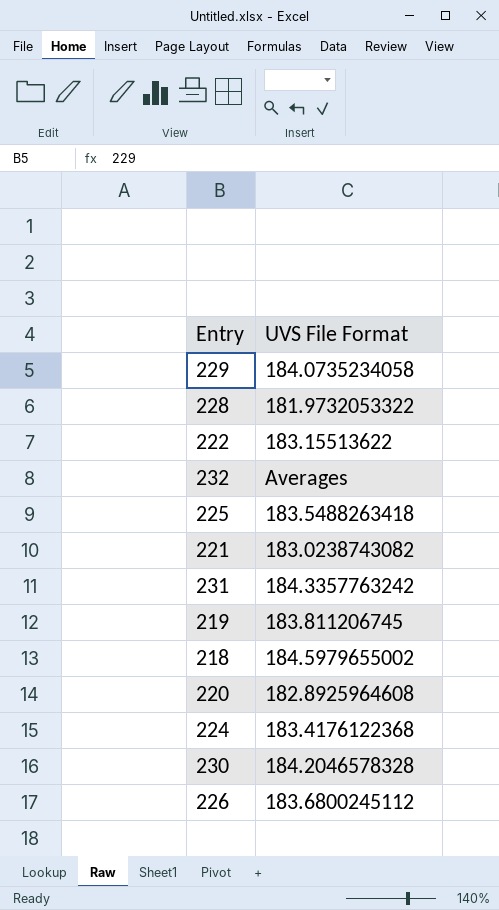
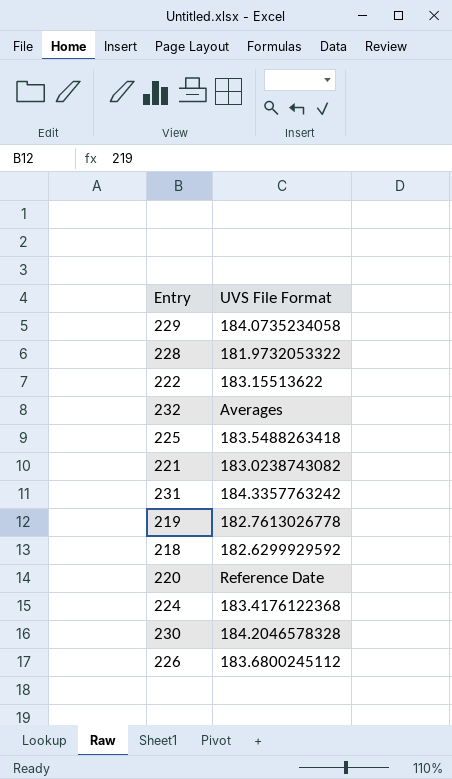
219 | UVS File Format: 183.811206745 -> 182.7613026778
218 | UVS File Format: 184.5979655002 -> 182.6299929592
220 | UVS File Format: 182.8925964608 -> Reference Date

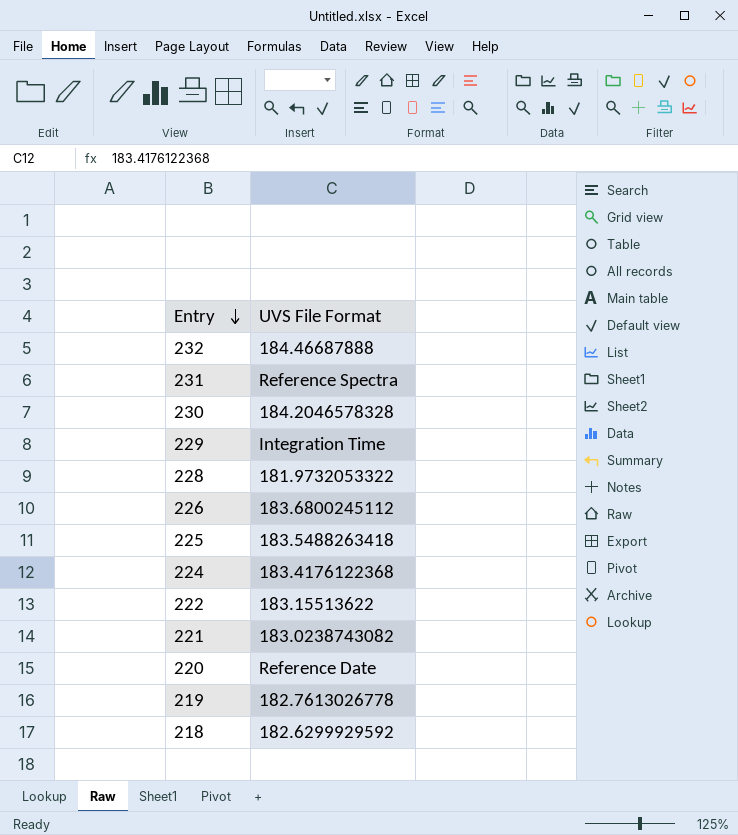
row order: none -> Entry descending
232 | UVS File Format: Averages -> 184.46687888
231 | UVS File Format: 184.3357763242 -> Reference Spectra
229 | UVS File Format: 184.0735234058 -> Integration Time

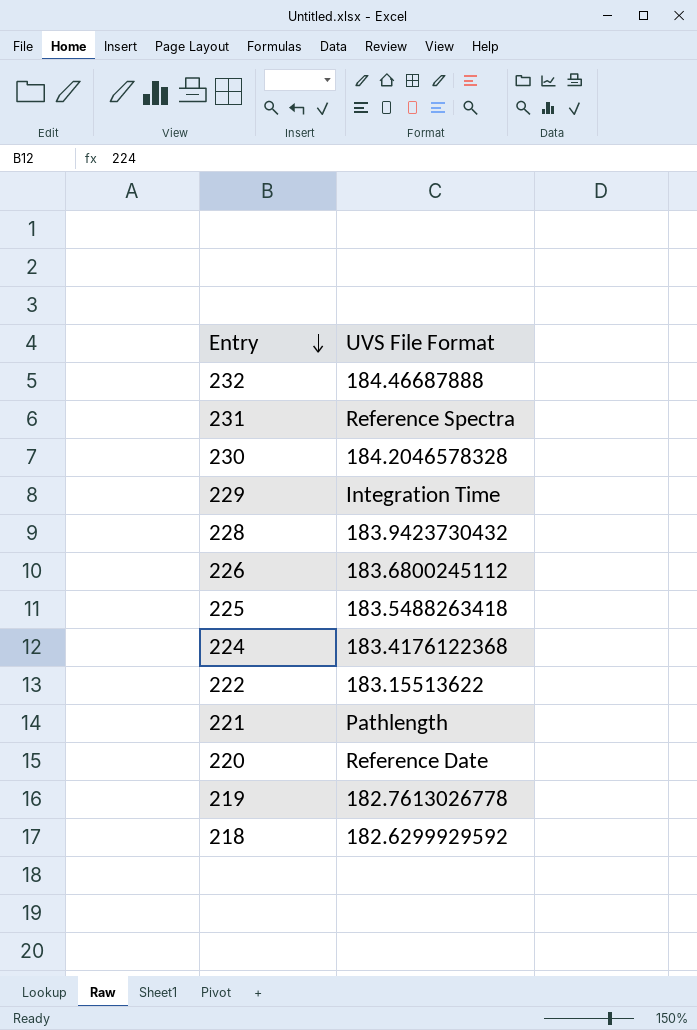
228 | UVS File Format: 181.9732053322 -> 183.9423730432
221 | UVS File Format: 183.0238743082 -> Pathlength

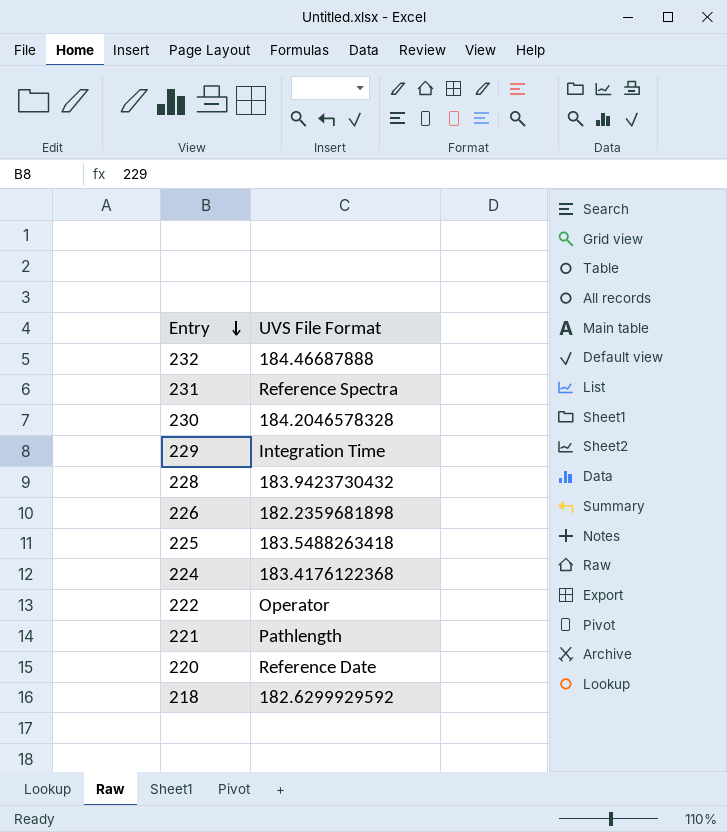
row 219: 182.7613026778 -> none
226 | UVS File Format: 183.6800245112 -> 182.2359681898
222 | UVS File Format: 183.15513622 -> Operator

